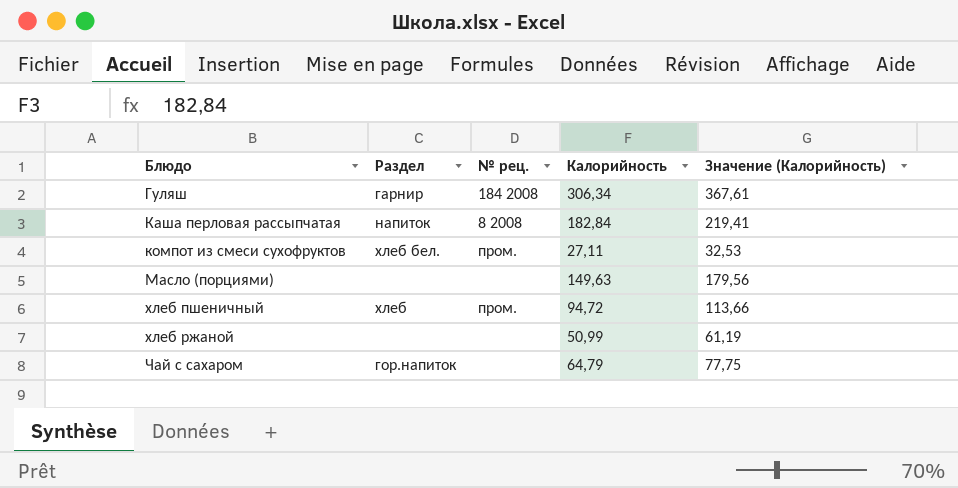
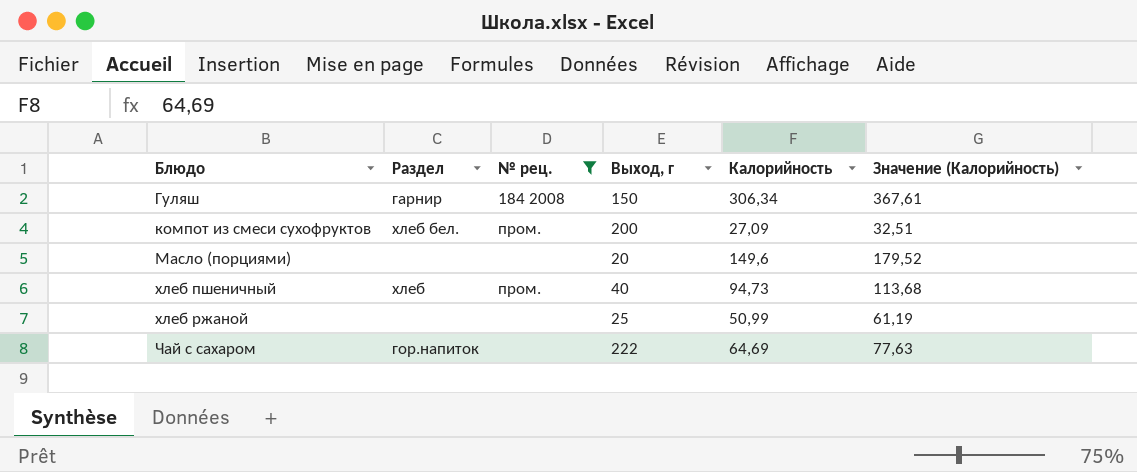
filter: none -> № рец. != 8 2008
column Выход, г | position: none -> 4
компот из смеси сухофруктов | Калорийность: 27,11 -> 27,09
компот из смеси сухофруктов | Значение (Калорийность): 32,53 -> 32,51
Масло (порциями) | Калорийность: 149,63 -> 149,6
Масло (порциями) | Значение (Калорийность): 179,56 -> 179,52
хлеб пшеничный | Калорийность: 94,72 -> 94,73
хлеб пшеничный | Значение (Калорийность): 113,66 -> 113,68
Чай с сахаром | Калорийность: 64,79 -> 64,69
Чай с сахаром | Значение (Калорийность): 77,75 -> 77,63

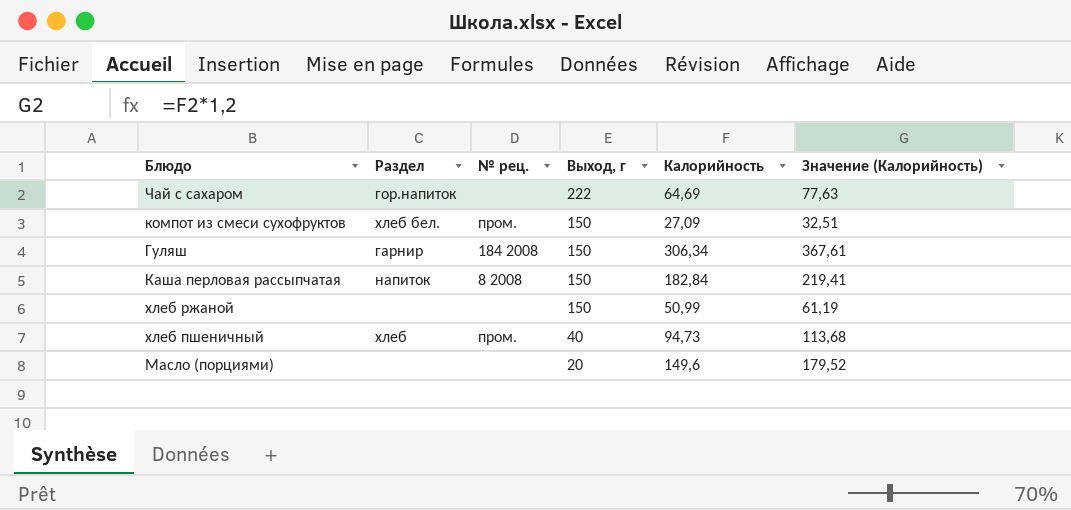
filter: № рец. != 8 2008 -> none
row order: Блюдо ascending -> Выход, г descending
компот из смеси сухофруктов | Выход, г: 200 -> 150
хлеб ржаной | Выход, г: 25 -> 150

